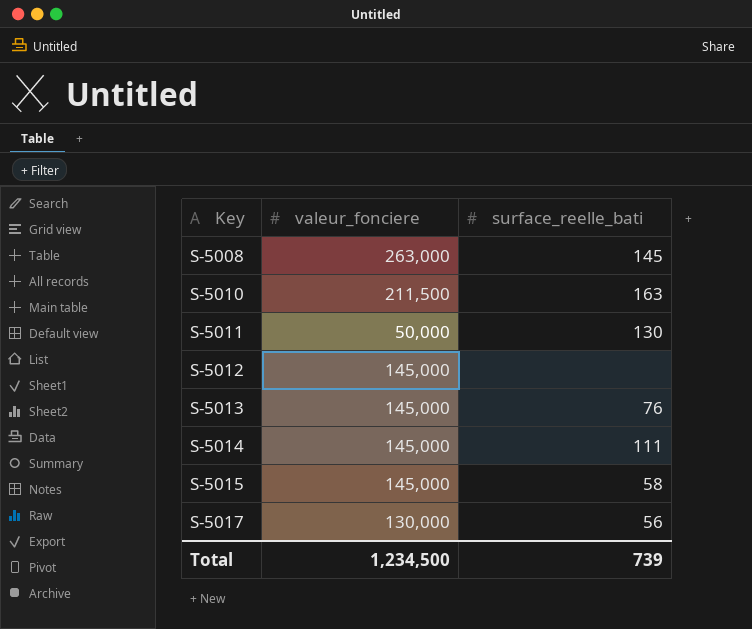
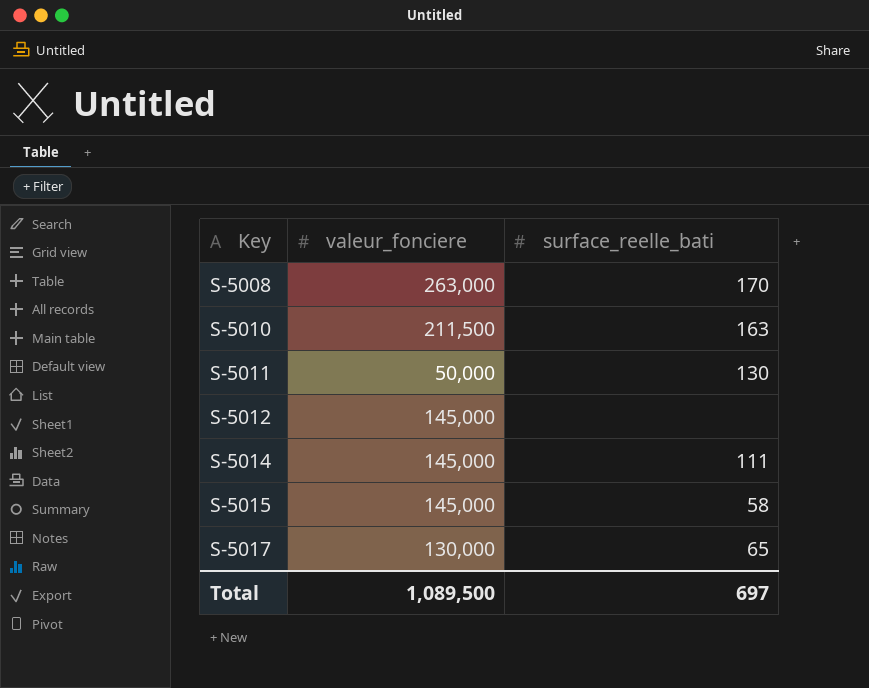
row S-5013: 145,000 | 76 -> none
S-5008 | surface_reelle_bati: 145 -> 170
S-5017 | surface_reelle_bati: 56 -> 65
Total | valeur_fonciere: 1,234,500 -> 1,089,500
Total | surface_reelle_bati: 739 -> 697

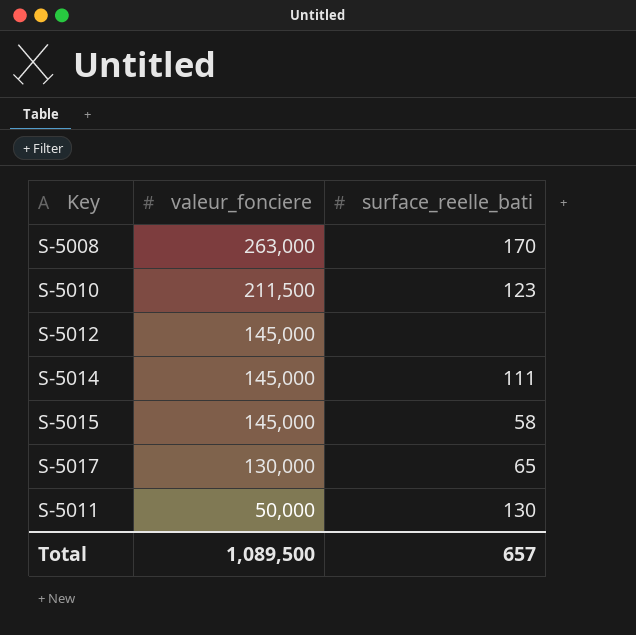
row order: Key ascending -> valeur_fonciere descending
S-5010 | surface_reelle_bati: 163 -> 123
Total | surface_reelle_bati: 697 -> 657

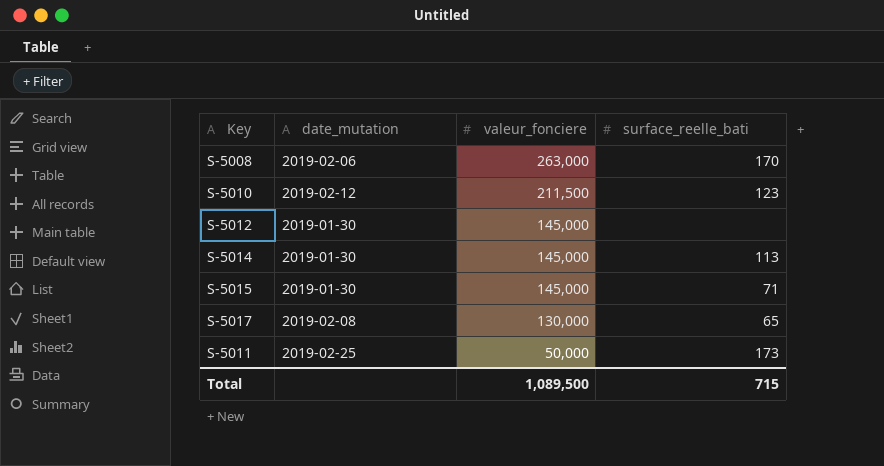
column date_mutation | position: none -> 2
S-5014 | surface_reelle_bati: 111 -> 113
S-5015 | surface_reelle_bati: 58 -> 71
S-5011 | surface_reelle_bati: 130 -> 173
Total | surface_reelle_bati: 657 -> 715

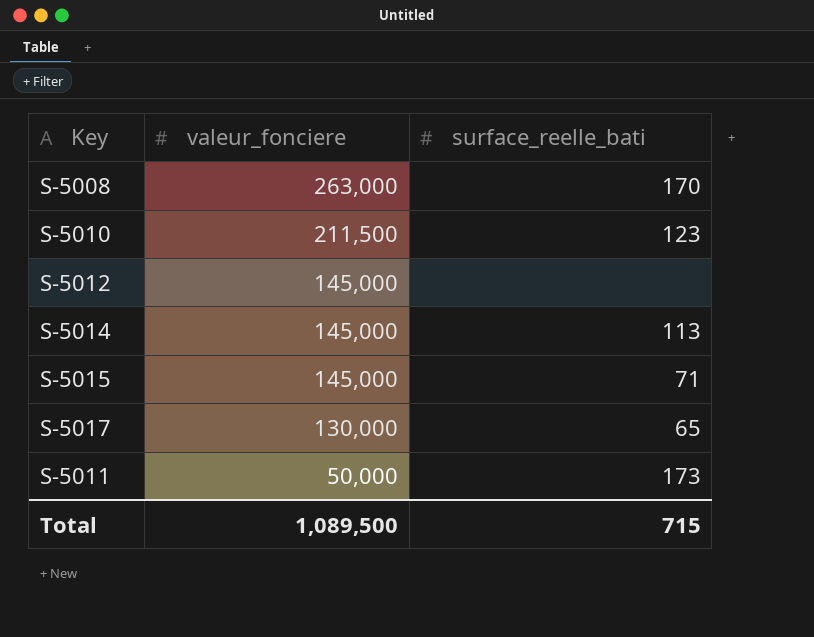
column date_mutation | position: 2 -> none

